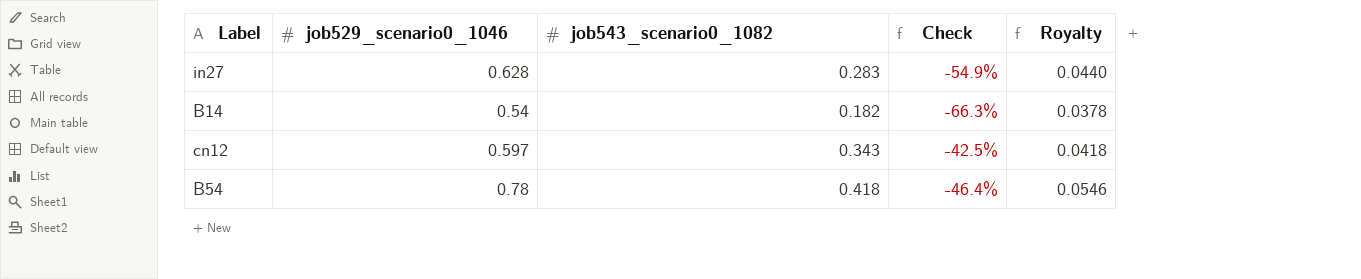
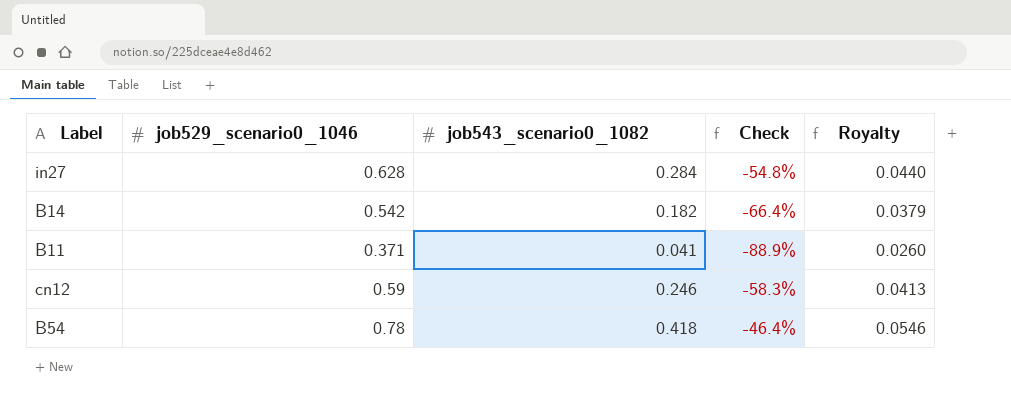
in27 | job543_scenario0_1082: 0.283 -> 0.284
in27 | Check: -54.9% -> -54.8%
B14 | job529_scenario0_1046: 0.54 -> 0.542
B14 | Check: -66.3% -> -66.4%
B14 | Royalty: 0.0378 -> 0.0379
row B11: none -> 0.371 | 0.041 | -88.9% | 0.0260
cn12 | job529_scenario0_1046: 0.597 -> 0.59
cn12 | job543_scenario0_1082: 0.343 -> 0.246
cn12 | Check: -42.5% -> -58.3%
cn12 | Royalty: 0.0418 -> 0.0413

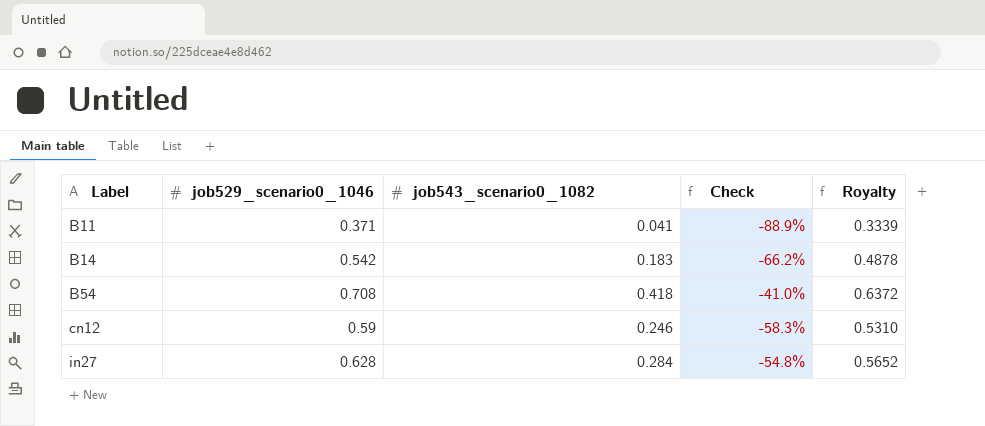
row order: none -> Label ascending
column Royalty | formula: [job529_scenario0_1046] * 0.07 -> [job529_scenario0_1046] * 0.9
B14 | job543_scenario0_1082: 0.182 -> 0.183
B14 | Check: -66.4% -> -66.2%
B54 | job529_scenario0_1046: 0.78 -> 0.708
B54 | Check: -46.4% -> -41.0%

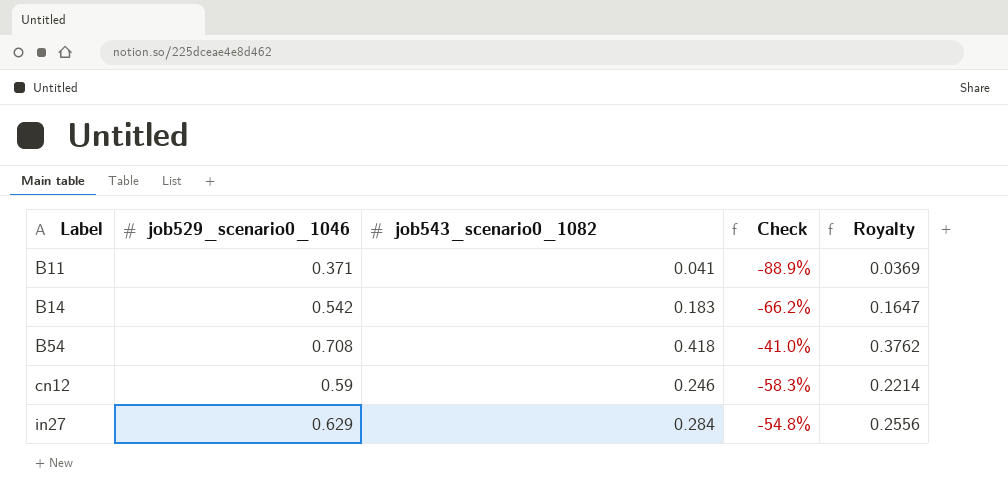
column Royalty | formula: [job529_scenario0_1046] * 0.9 -> [job543_scenario0_1082] * 0.9
in27 | job529_scenario0_1046: 0.628 -> 0.629

